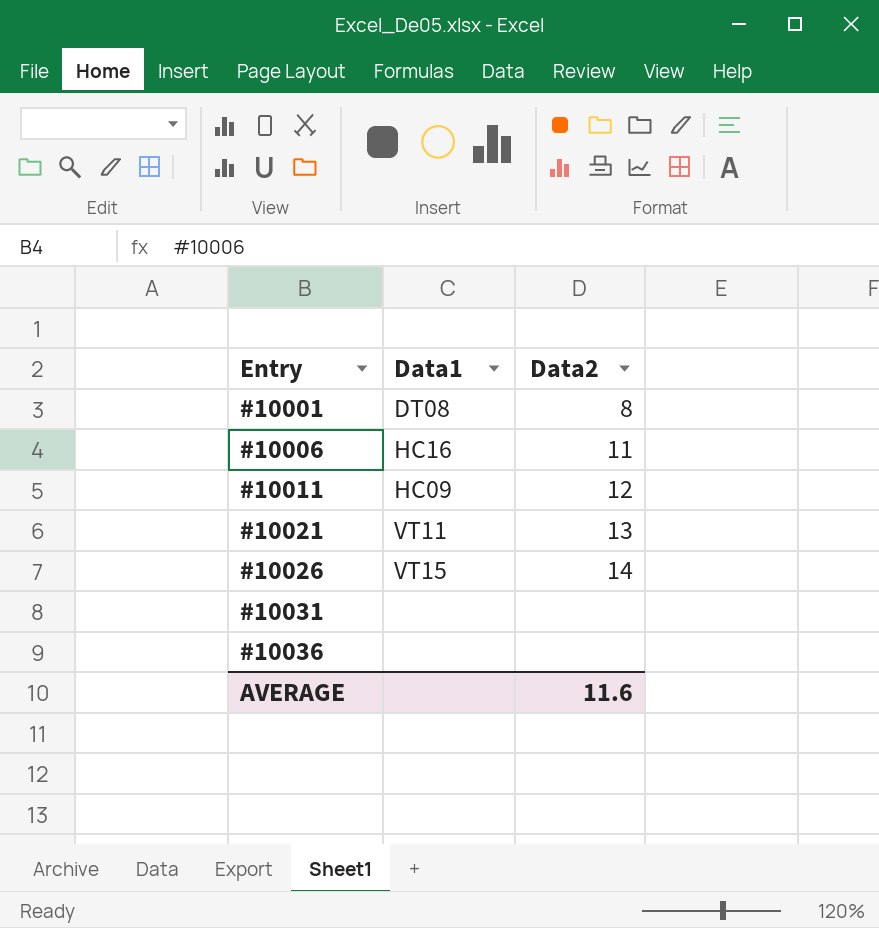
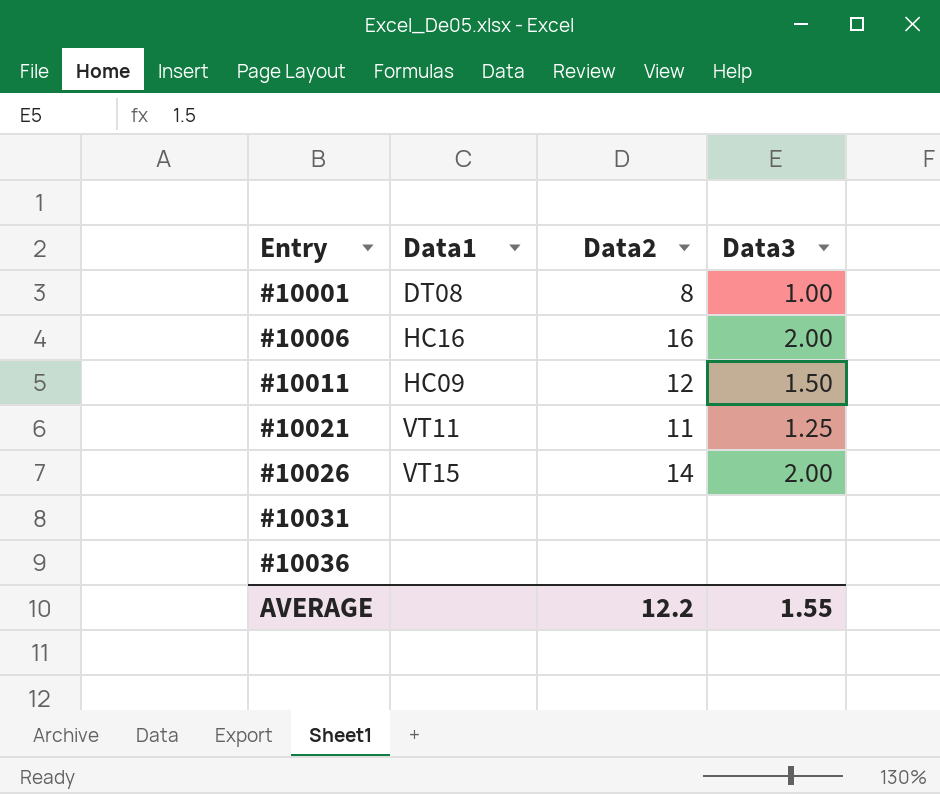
column Data3 | position: none -> 4
#10006 | Data2: 11 -> 16
#10021 | Data2: 13 -> 11
AVERAGE | Data2: 11.6 -> 12.2

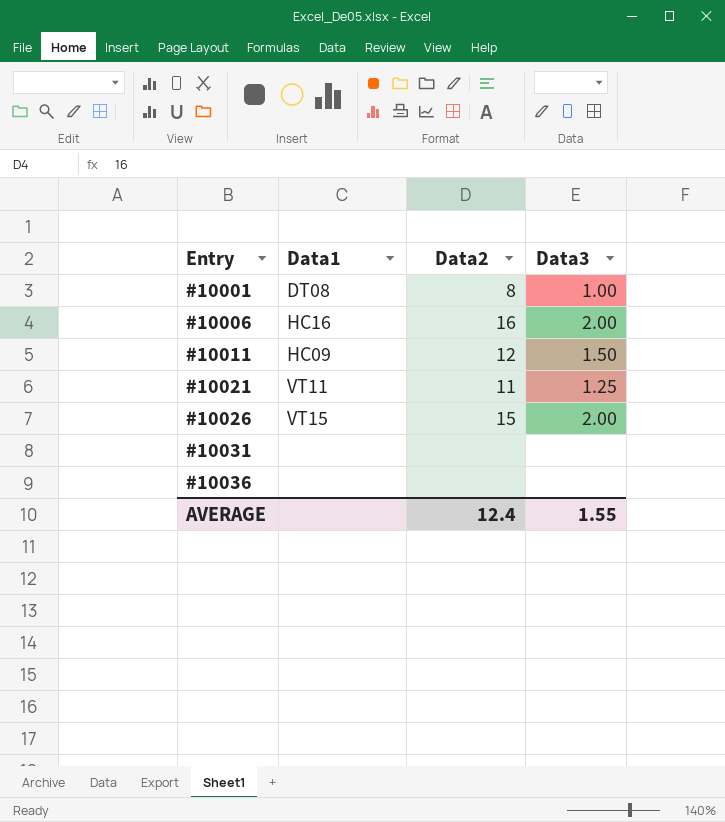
#10026 | Data2: 14 -> 15
AVERAGE | Data2: 12.2 -> 12.4

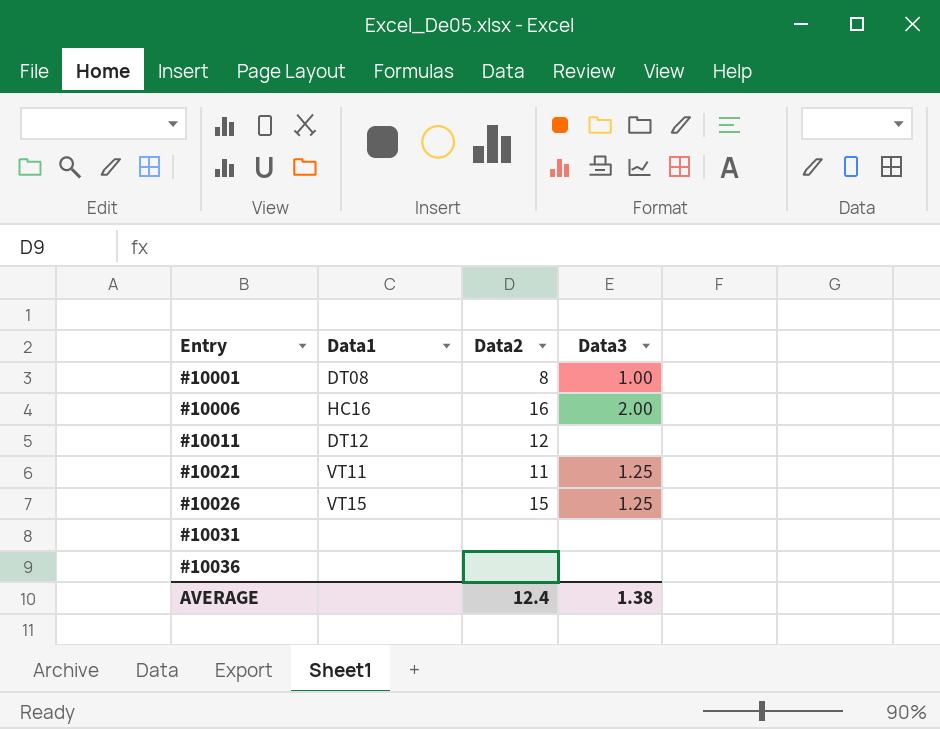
#10011 | Data1: HC09 -> DT12
#10011 | Data3: 1.50 -> none
#10026 | Data3: 2.00 -> 1.25
AVERAGE | Data3: 1.55 -> 1.38

